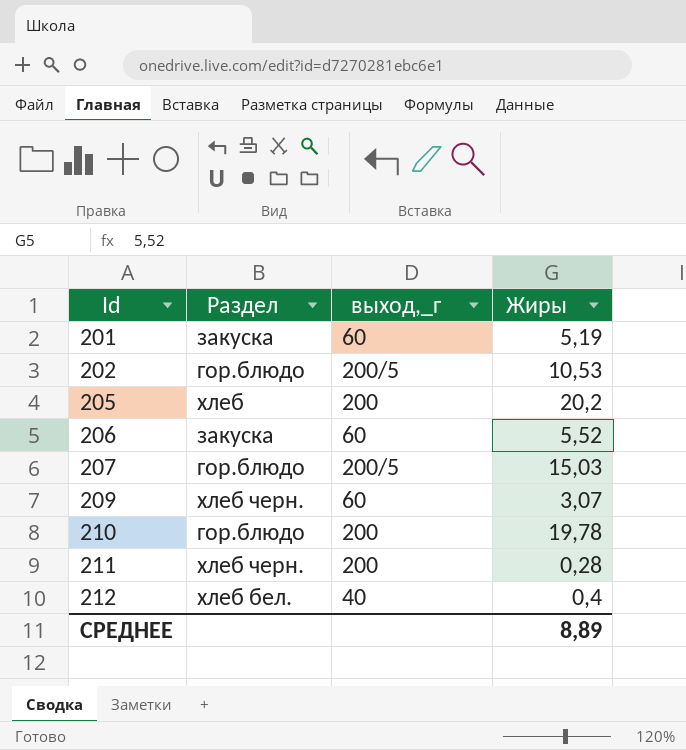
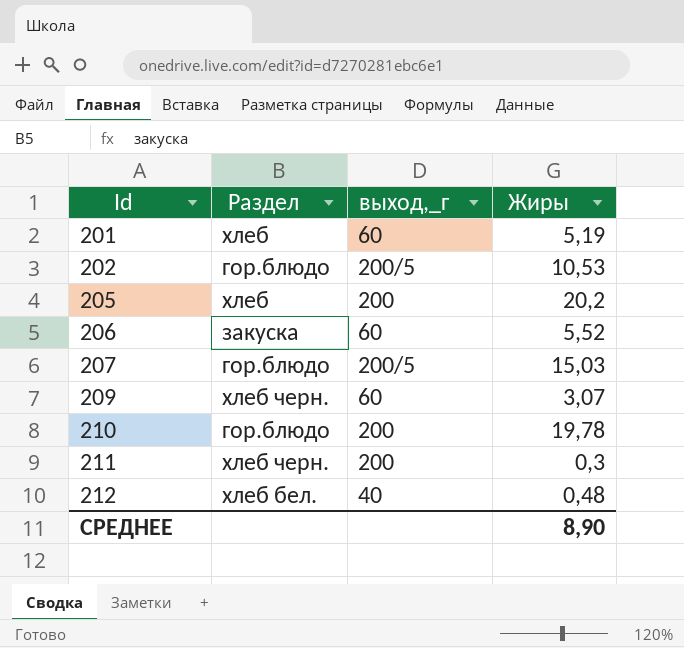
201 | Раздел: закуска -> хлеб
211 | Жиры: 0,28 -> 0,3
212 | Жиры: 0,4 -> 0,48
СРЕДНЕЕ | Жиры: 8,89 -> 8,90

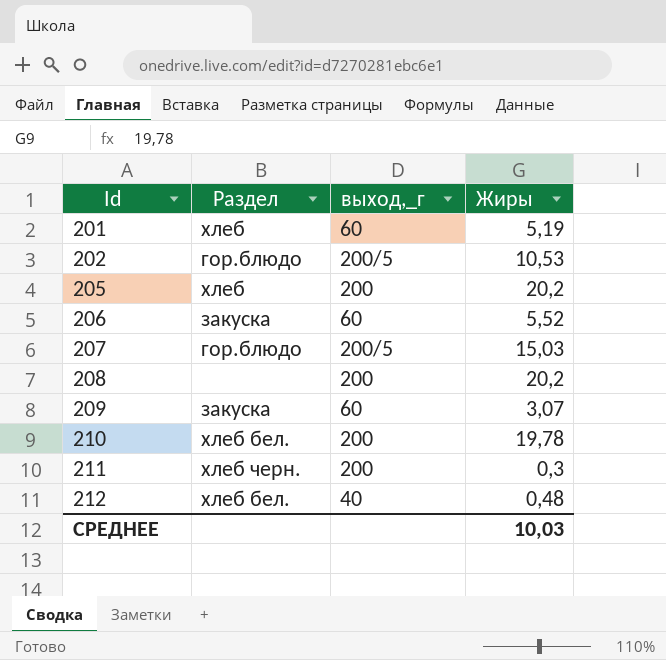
row 208: none -> none | 200 | 20,2
209 | Раздел: хлеб черн. -> закуска
210 | Раздел: гор.блюдо -> хлеб бел.
СРЕДНЕЕ | Жиры: 8,90 -> 10,03

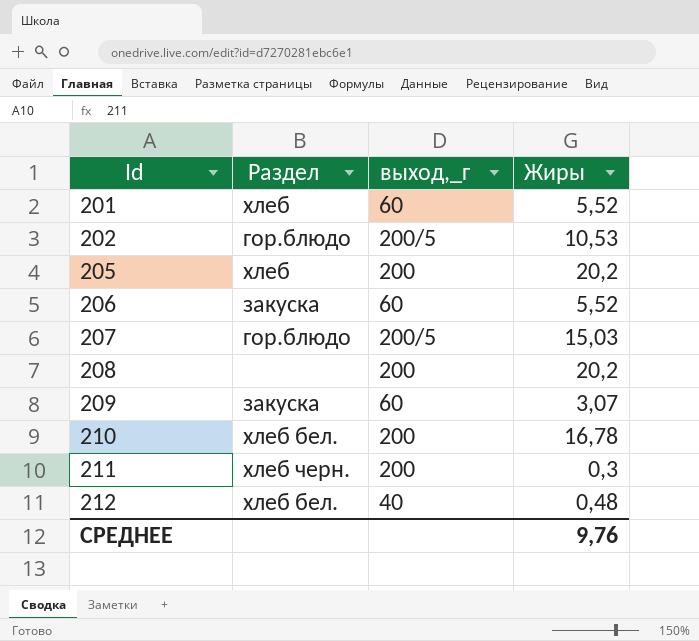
201 | Жиры: 5,19 -> 5,52
210 | Жиры: 19,78 -> 16,78
СРЕДНЕЕ | Жиры: 10,03 -> 9,76

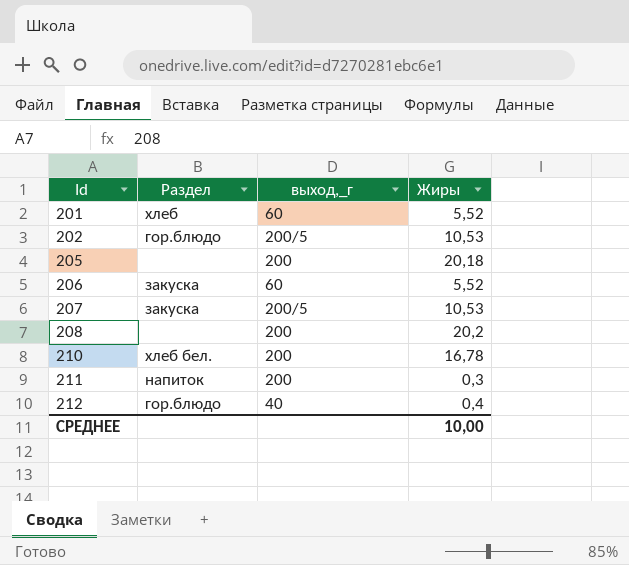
row 209: закуска | 60 | 3,07 -> none
205 | Раздел: хлеб -> none
205 | Жиры: 20,2 -> 20,18
207 | Раздел: гор.блюдо -> закуска
207 | Жиры: 15,03 -> 10,53
211 | Раздел: хлеб черн. -> напиток
212 | Раздел: хлеб бел. -> гор.блюдо
212 | Жиры: 0,48 -> 0,4
СРЕДНЕЕ | Жиры: 9,76 -> 10,00

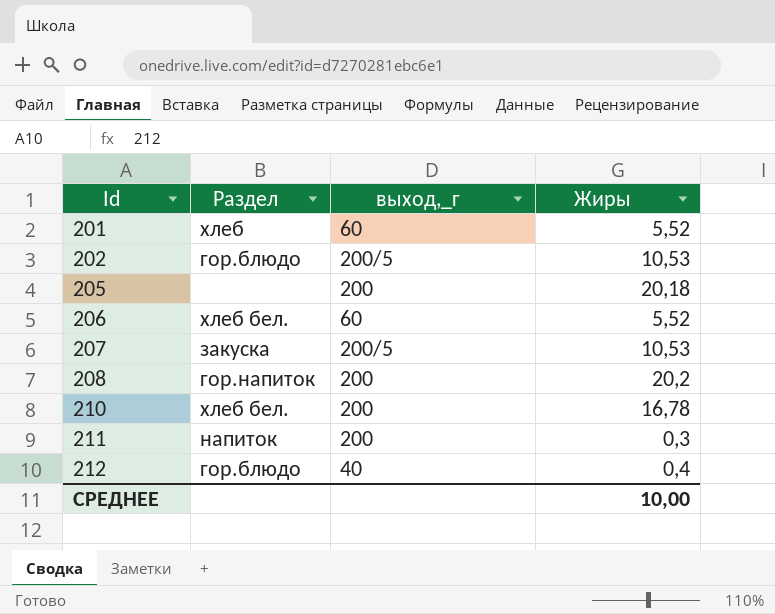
206 | Раздел: закуска -> хлеб бел.
208 | Раздел: none -> гор.напиток

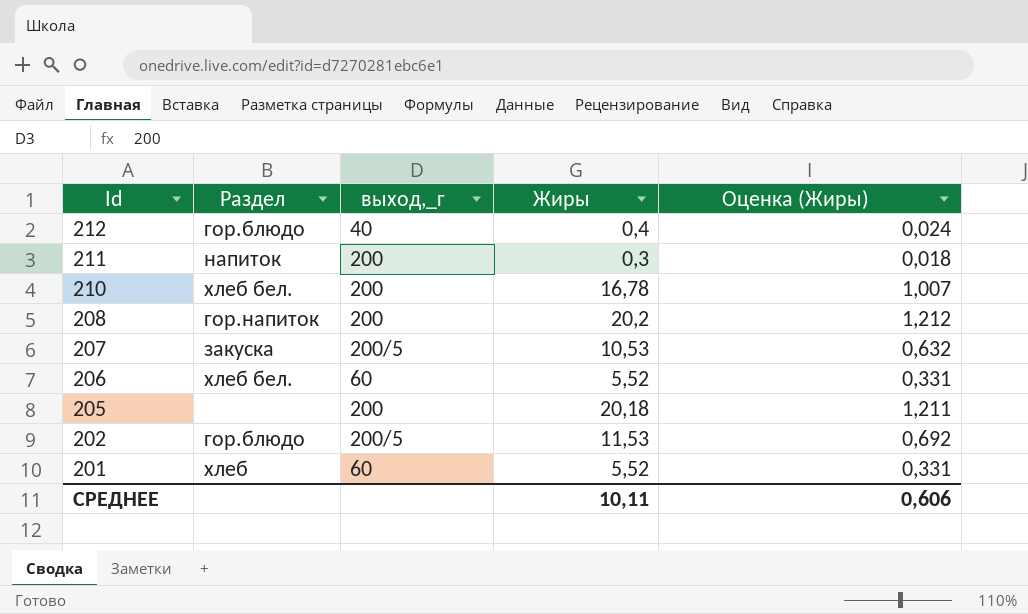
row order: Id ascending -> Id descending
column Оценка (Жиры) | formula: none -> [Жиры] * 0,06
202 | Жиры: 10,53 -> 11,53
СРЕДНЕЕ | Жиры: 10,00 -> 10,11

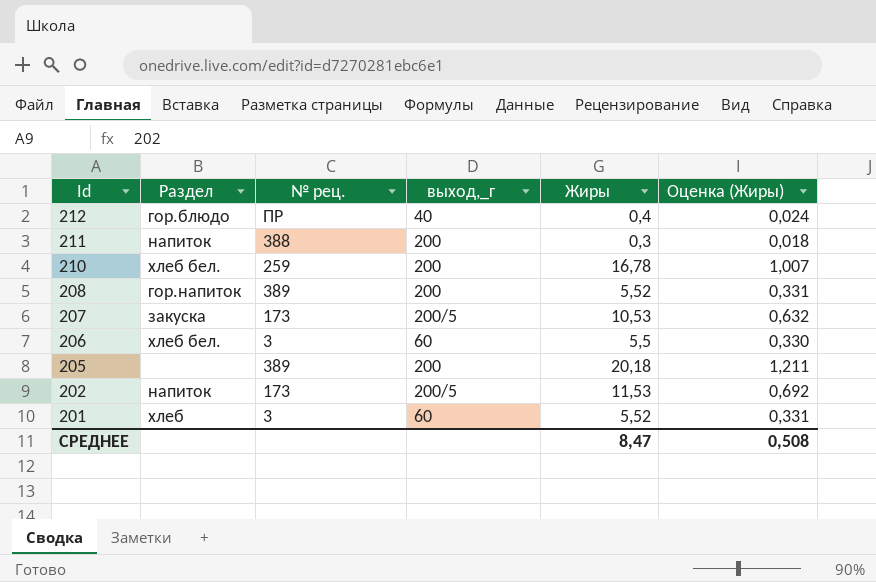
column № рец. | position: none -> 3
208 | Жиры: 20,2 -> 5,52
208 | Оценка (Жиры): 1,212 -> 0,331
206 | Жиры: 5,52 -> 5,5
206 | Оценка (Жиры): 0,331 -> 0,330
202 | Раздел: гор.блюдо -> напиток
СРЕДНЕЕ | Жиры: 10,11 -> 8,47
СРЕДНЕЕ | Оценка (Жиры): 0,606 -> 0,508

